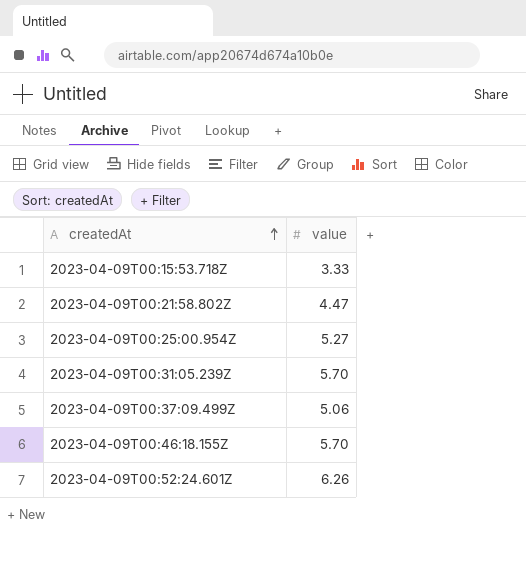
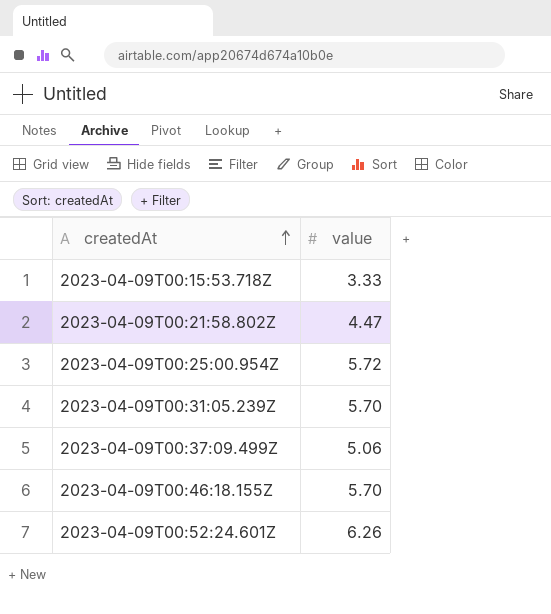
2023-04-09T00:25:00.954Z | value: 5.27 -> 5.72

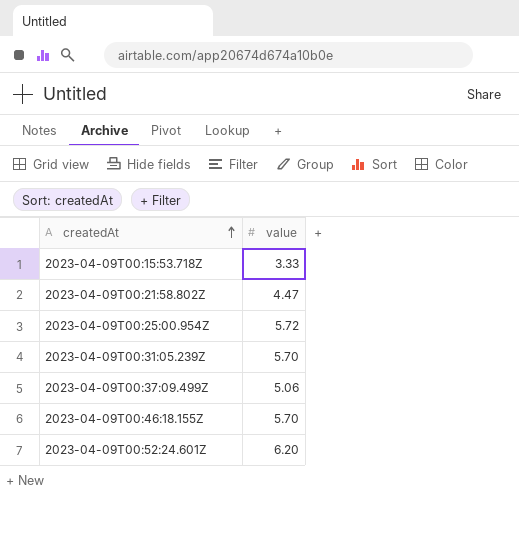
2023-04-09T00:52:24.601Z | value: 6.26 -> 6.20

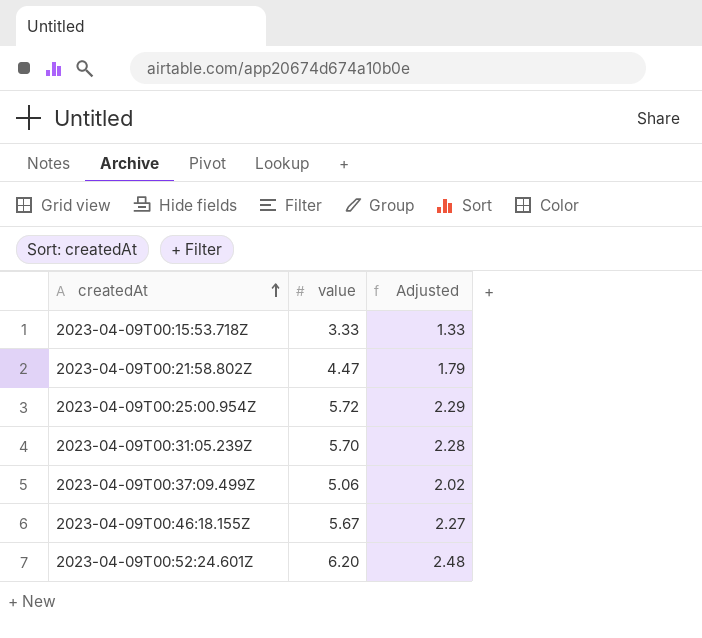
column Adjusted | formula: none -> [value] * 0.4
2023-04-09T00:46:18.155Z | value: 5.70 -> 5.67

